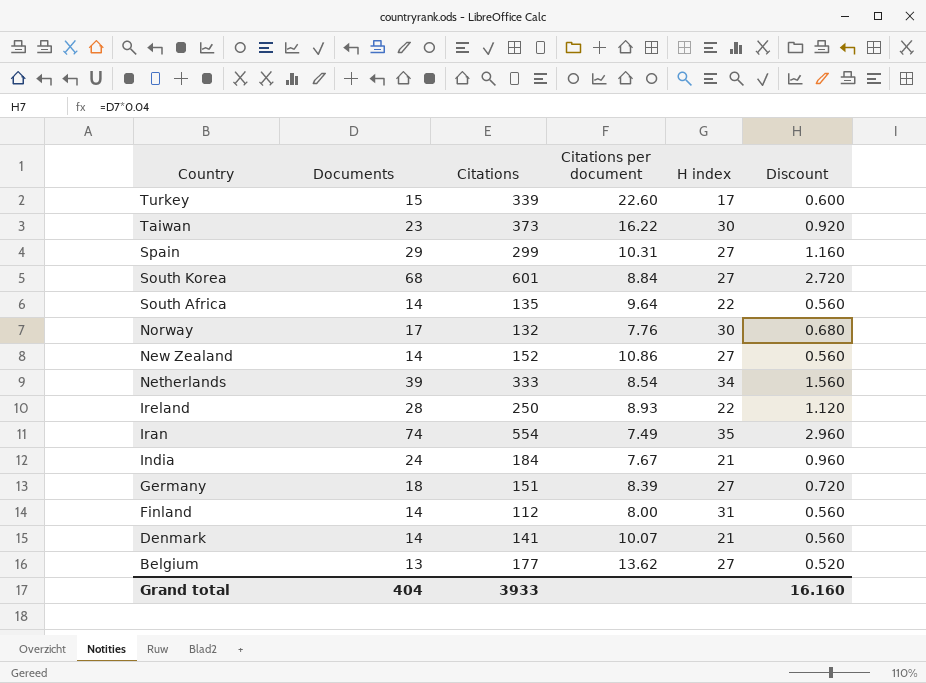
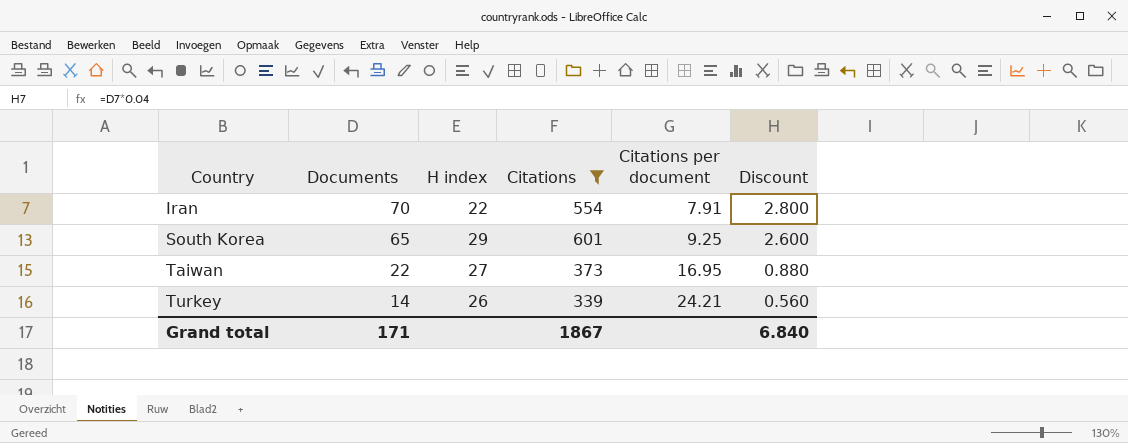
filter: none -> Citations >= 339
row order: Country descending -> Country ascending
column H index | position: 5 -> 3
Iran | Documents: 74 -> 70
Iran | H index: 35 -> 22
Iran | Citations per document: 7.49 -> 7.91
Iran | Discount: 2.960 -> 2.800
South Korea | Documents: 68 -> 65
South Korea | H index: 27 -> 29
South Korea | Citations per document: 8.84 -> 9.25
South Korea | Discount: 2.720 -> 2.600
Taiwan | Documents: 23 -> 22
Taiwan | H index: 30 -> 27
Taiwan | Citations per document: 16.22 -> 16.95
Taiwan | Discount: 0.920 -> 0.880
Turkey | Documents: 15 -> 14
Turkey | H index: 17 -> 26
Turkey | Citations per document: 22.60 -> 24.21
Turkey | Discount: 0.600 -> 0.560
Grand total | Documents: 404 -> 171
Grand total | Citations: 3933 -> 1867
Grand total | Discount: 16.160 -> 6.840

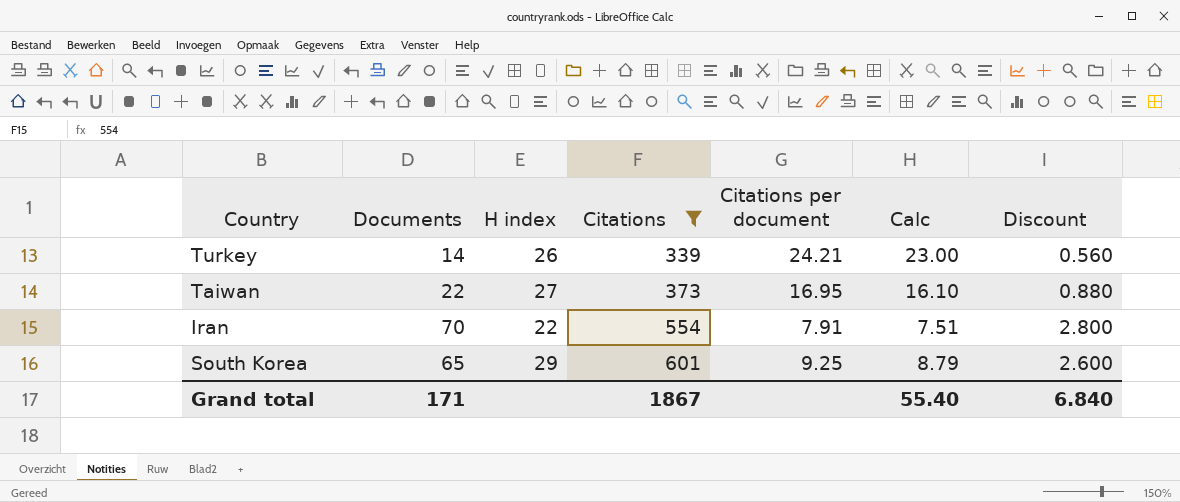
row order: Country ascending -> Citations ascending
column Calc | formula: none -> [Citations per document] * 0.95

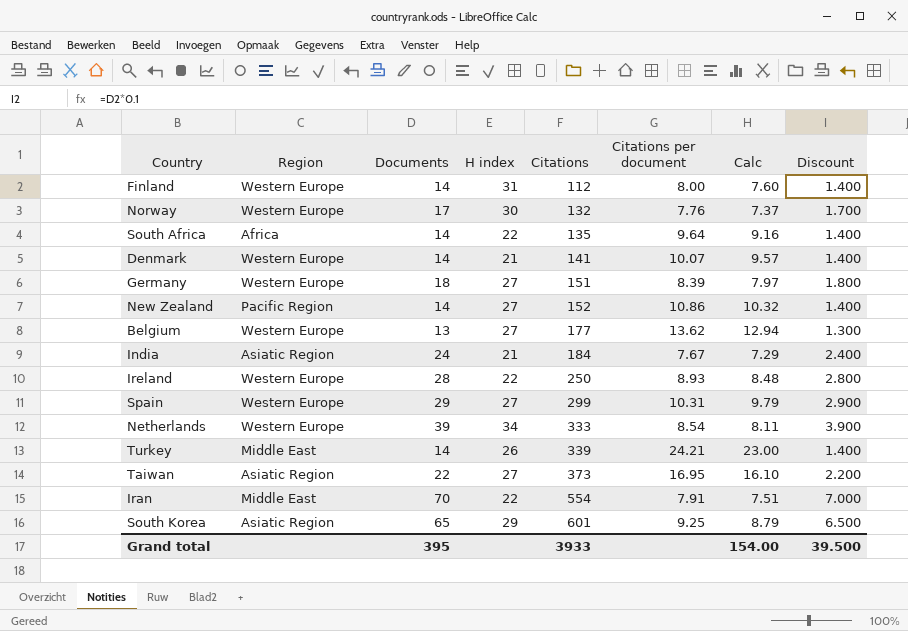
filter: Citations >= 339 -> none
column Region | position: none -> 2
column Discount | formula: [Documents] * 0.04 -> [Documents] * 0.1
Grand total | Documents: 171 -> 395
Grand total | Citations: 1867 -> 3933
Grand total | Calc: 55.40 -> 154.00
Grand total | Discount: 6.840 -> 39.500

